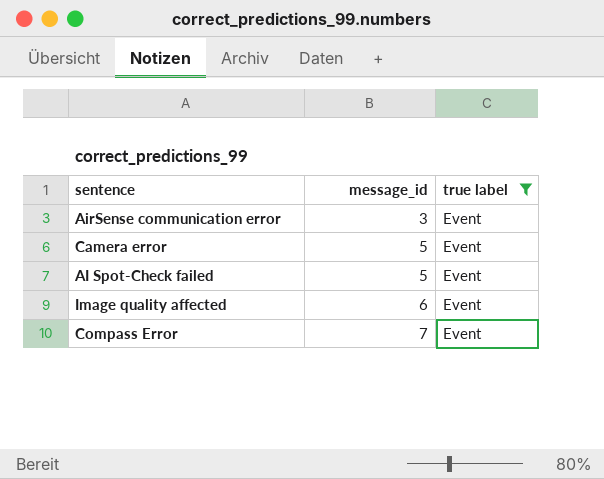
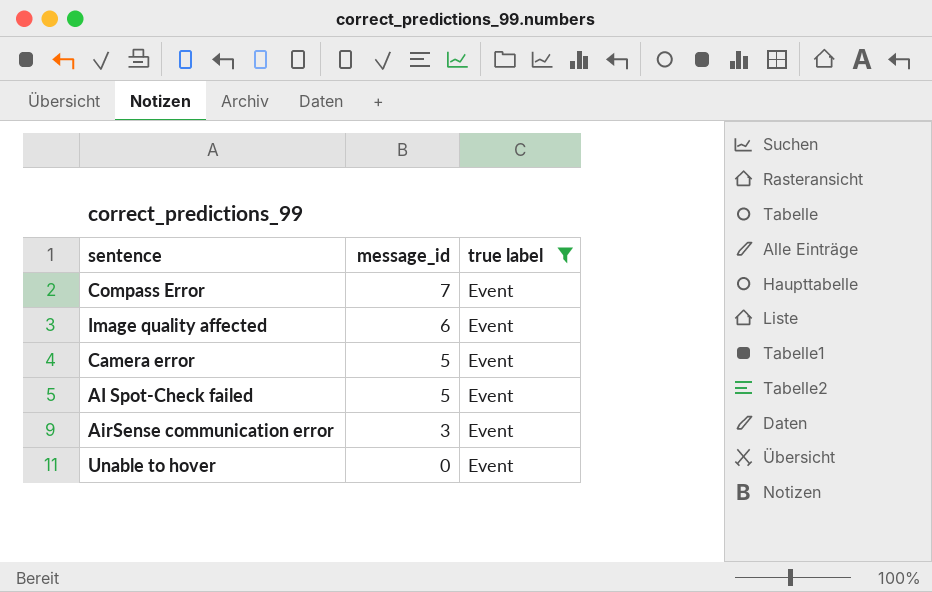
row order: message_id ascending -> message_id descending
row Unable to hover: none -> 0 | Event

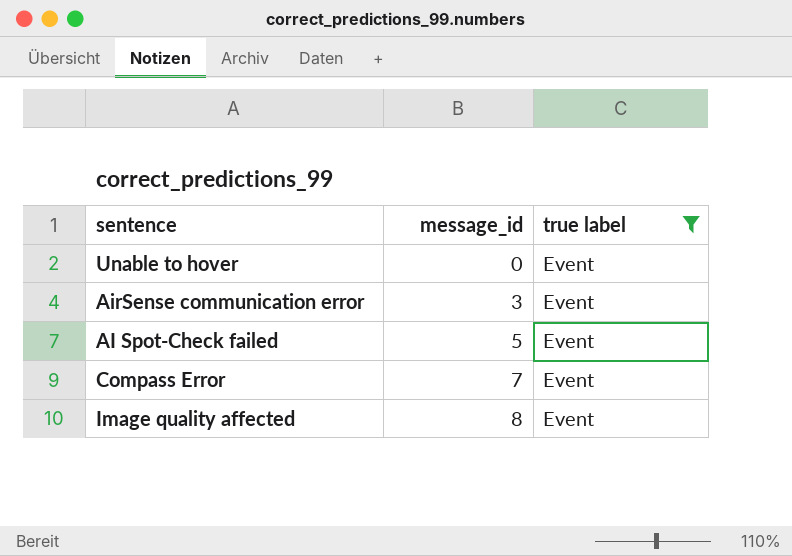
row order: message_id descending -> message_id ascending
row Camera error: 5 | Event -> none
Image quality affected | message_id: 6 -> 8

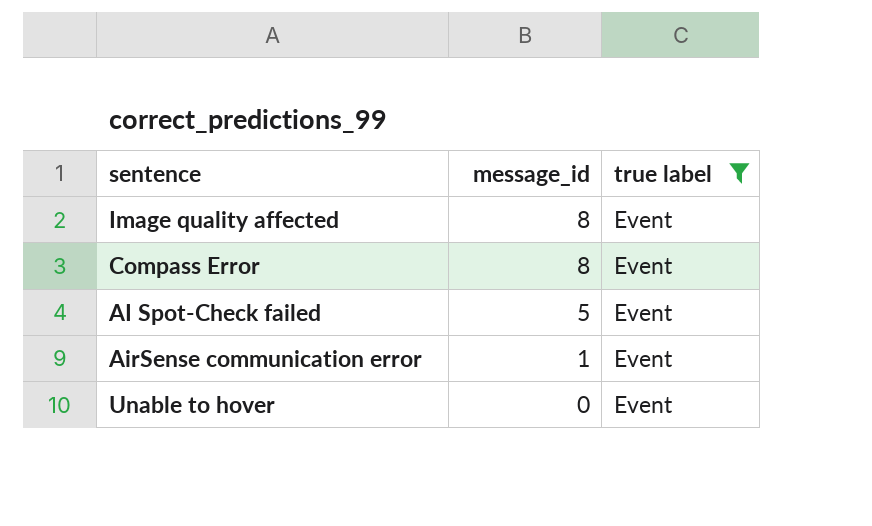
row order: message_id ascending -> message_id descending
Compass Error | message_id: 7 -> 8
AirSense communication error | message_id: 3 -> 1

